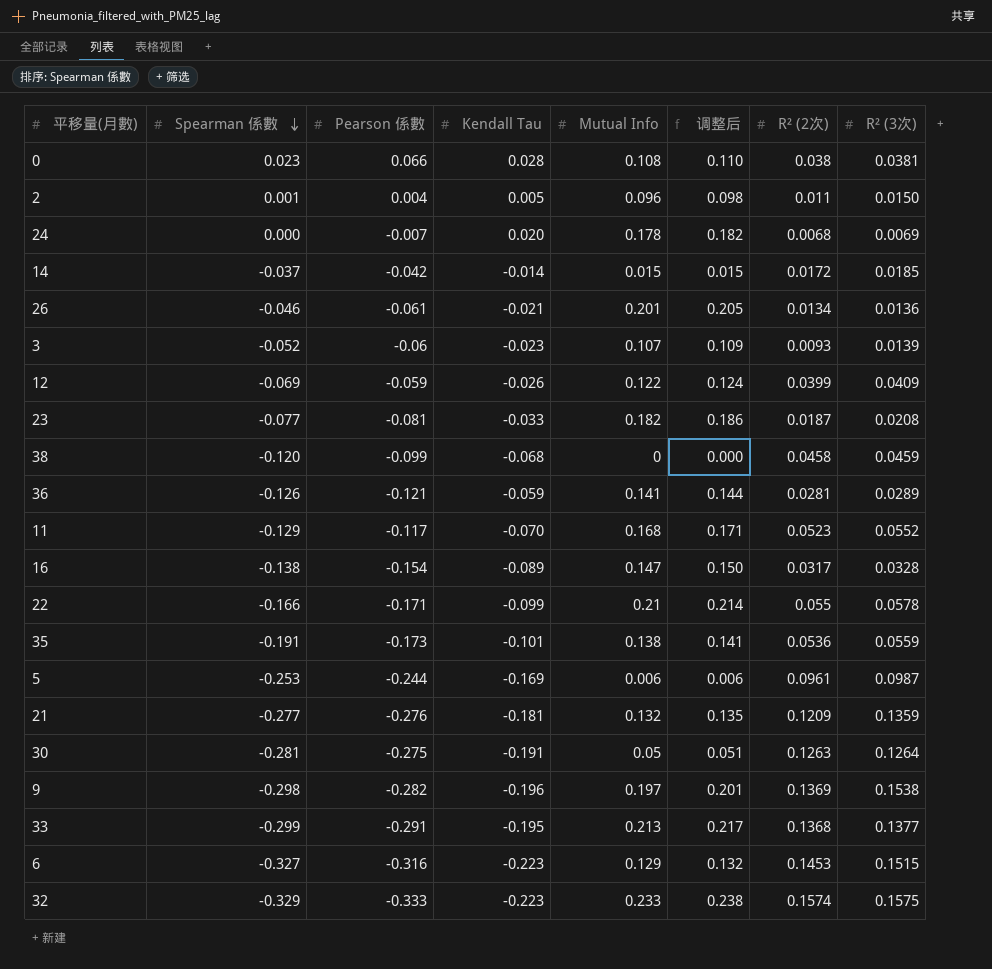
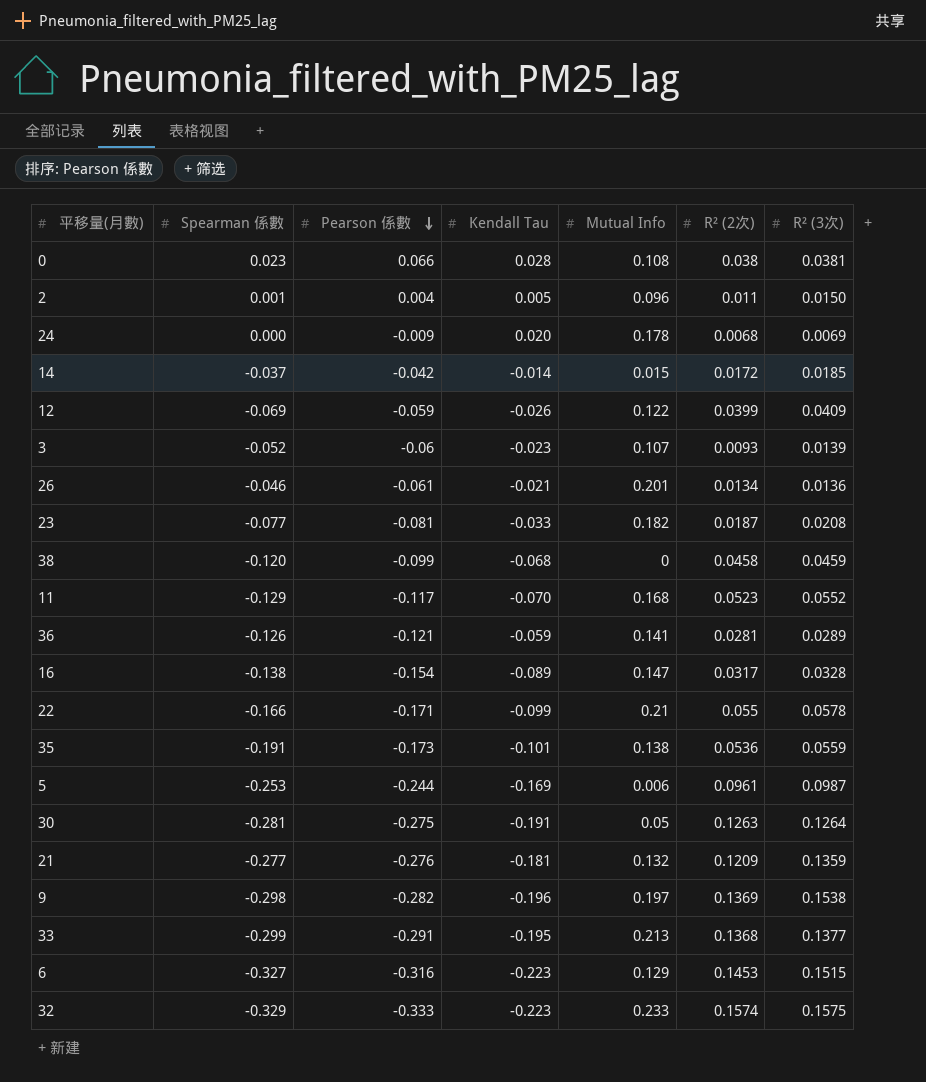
row order: Spearman 係數 descending -> Pearson 係數 descending
column 调整后 | formula: [Mutual Info] * 1.02 -> none
24 | Pearson 係數: -0.007 -> -0.009

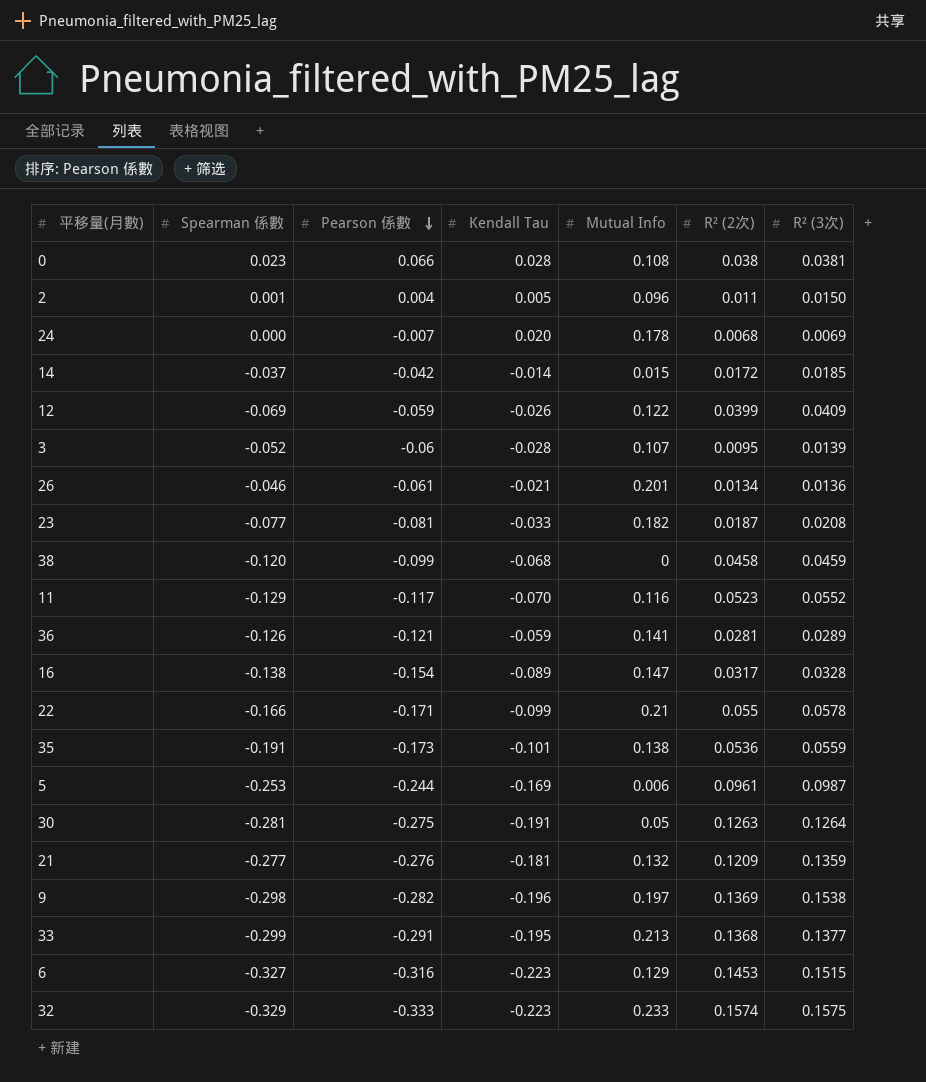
24 | Pearson 係數: -0.009 -> -0.007
3 | Kendall Tau: -0.023 -> -0.028
3 | R² (2次): 0.0093 -> 0.0095
11 | Mutual Info: 0.168 -> 0.116

